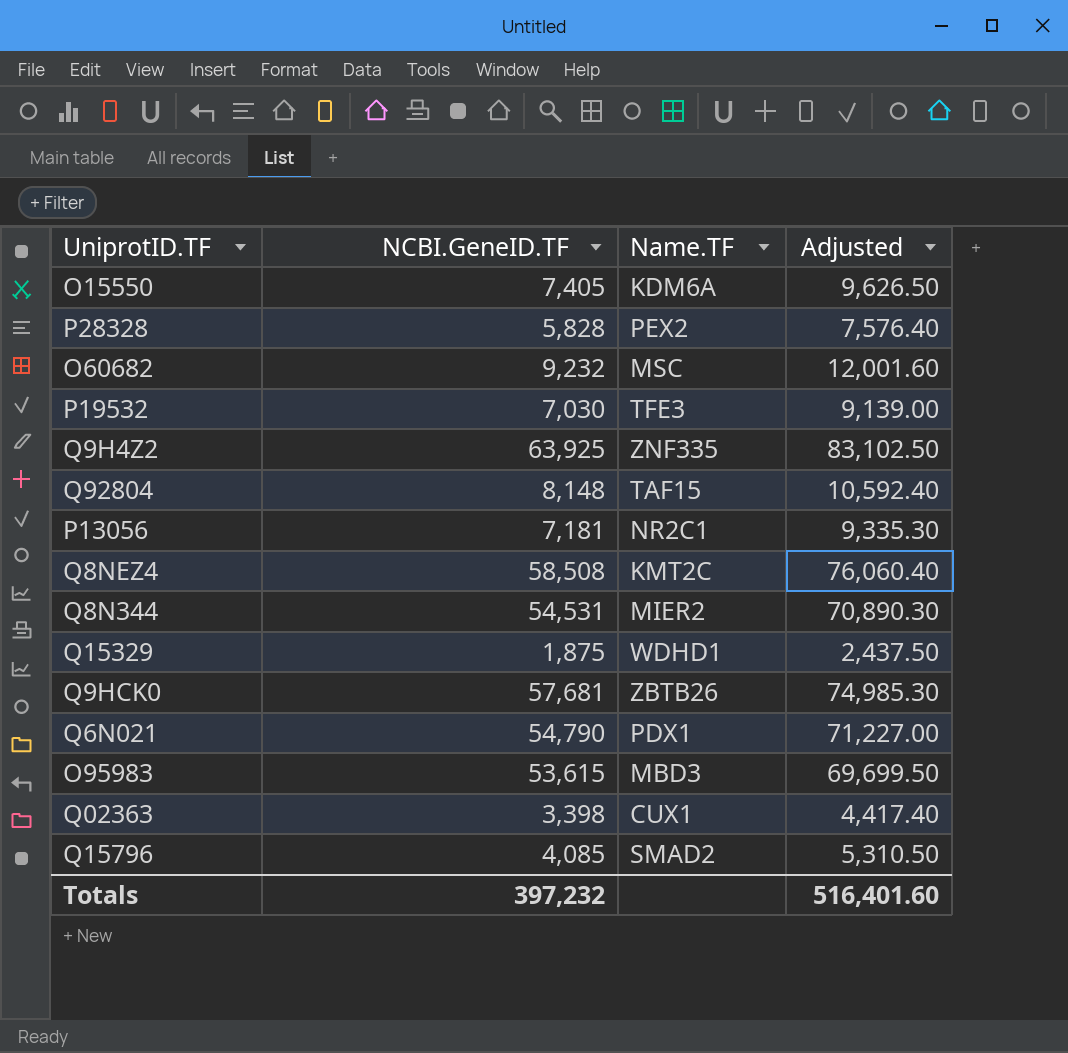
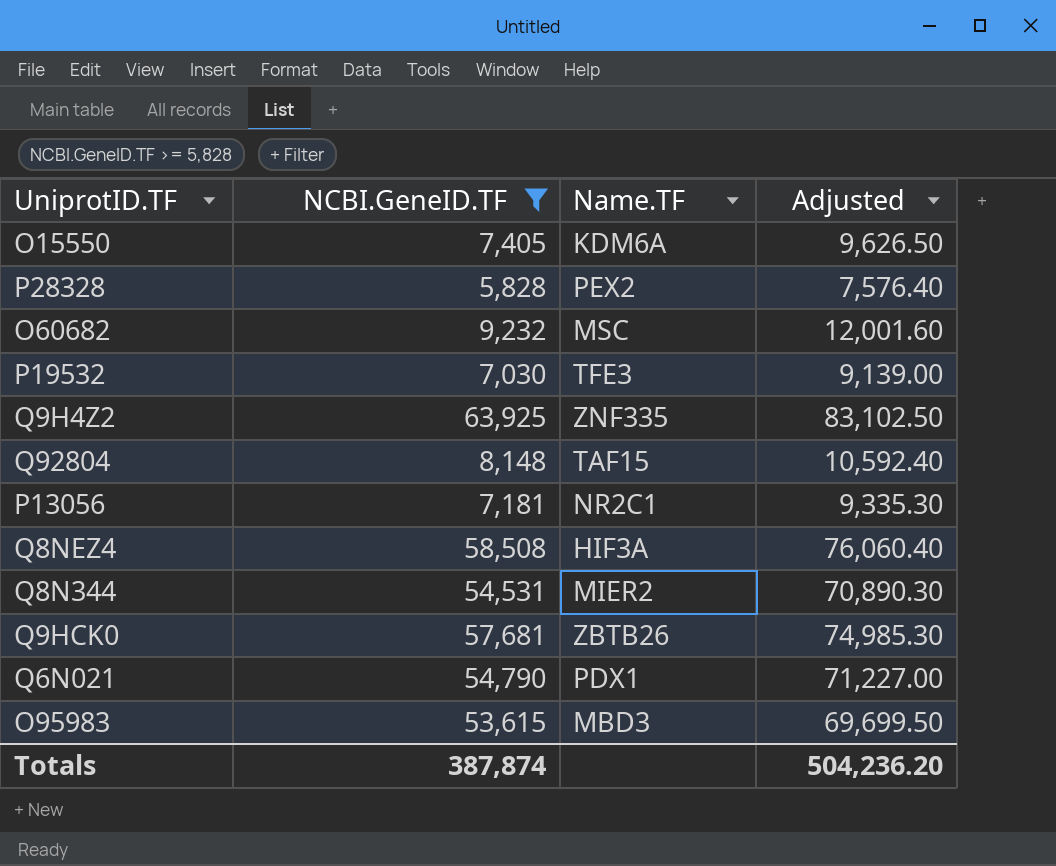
filter: none -> NCBI.GeneID.TF >= 5,828
Q8NEZ4 | Name.TF: KMT2C -> HIF3A
Totals | NCBI.GeneID.TF: 397,232 -> 387,874
Totals | Adjusted: 516,401.60 -> 504,236.20

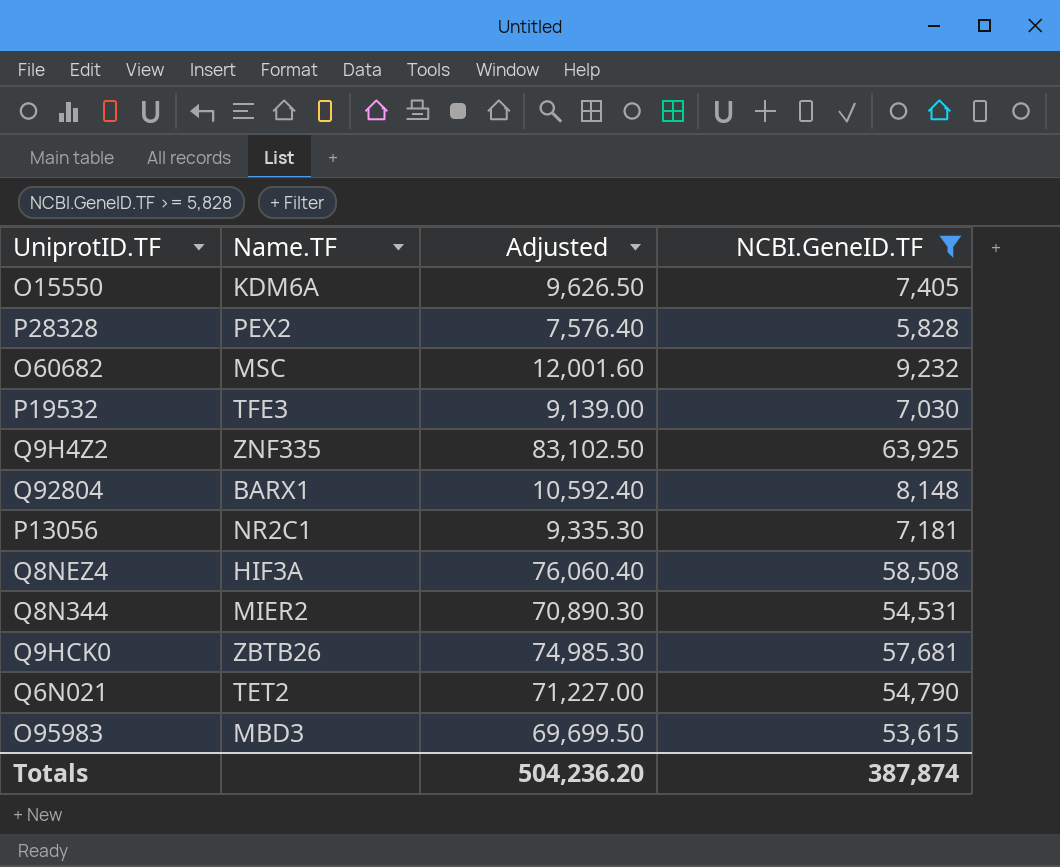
column NCBI.GeneID.TF | position: 2 -> 4
Q92804 | Name.TF: TAF15 -> BARX1
Q6N021 | Name.TF: PDX1 -> TET2

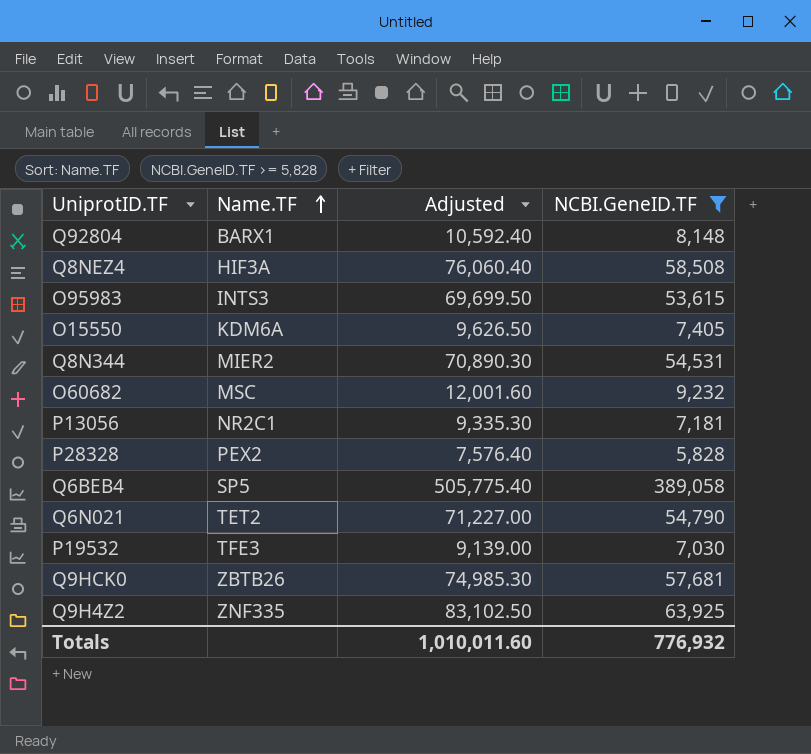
row order: none -> Name.TF ascending
O95983 | Name.TF: MBD3 -> INTS3
row Q6BEB4: none -> SP5 | 505,775.40 | 389,058
Totals | Adjusted: 504,236.20 -> 1,010,011.60
Totals | NCBI.GeneID.TF: 387,874 -> 776,932

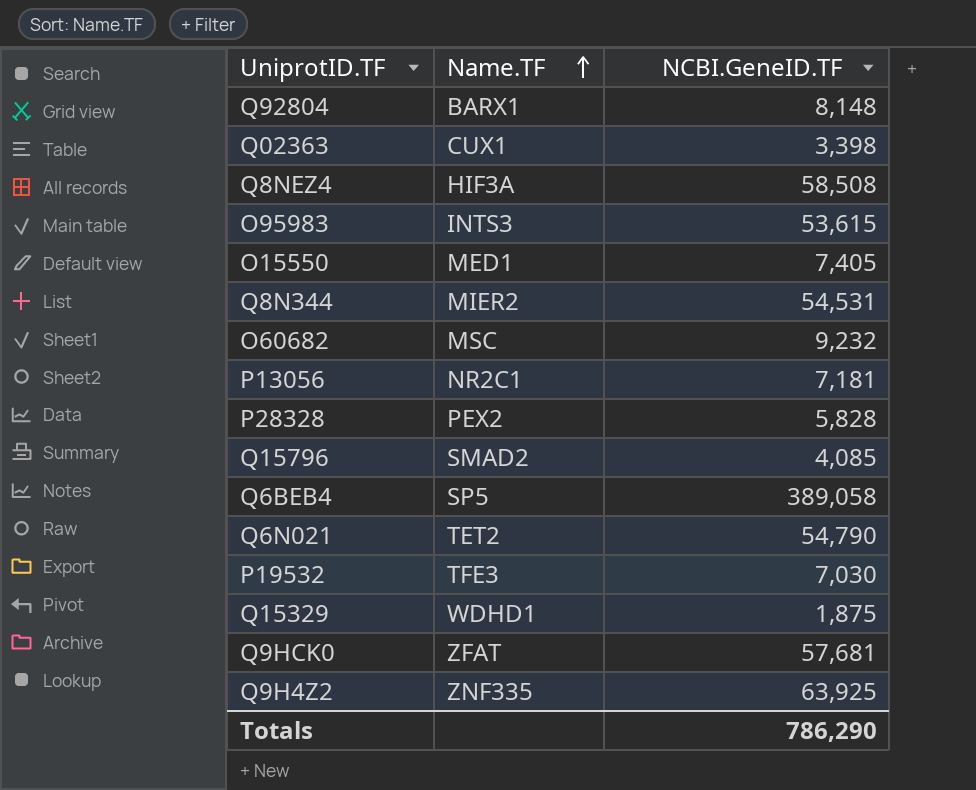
filter: NCBI.GeneID.TF >= 5,828 -> none
column Adjusted | formula: [NCBI.GeneID.TF] * 1.3 -> none
O15550 | Name.TF: KDM6A -> MED1
Q9HCK0 | Name.TF: ZBTB26 -> ZFAT
Totals | NCBI.GeneID.TF: 776,932 -> 786,290

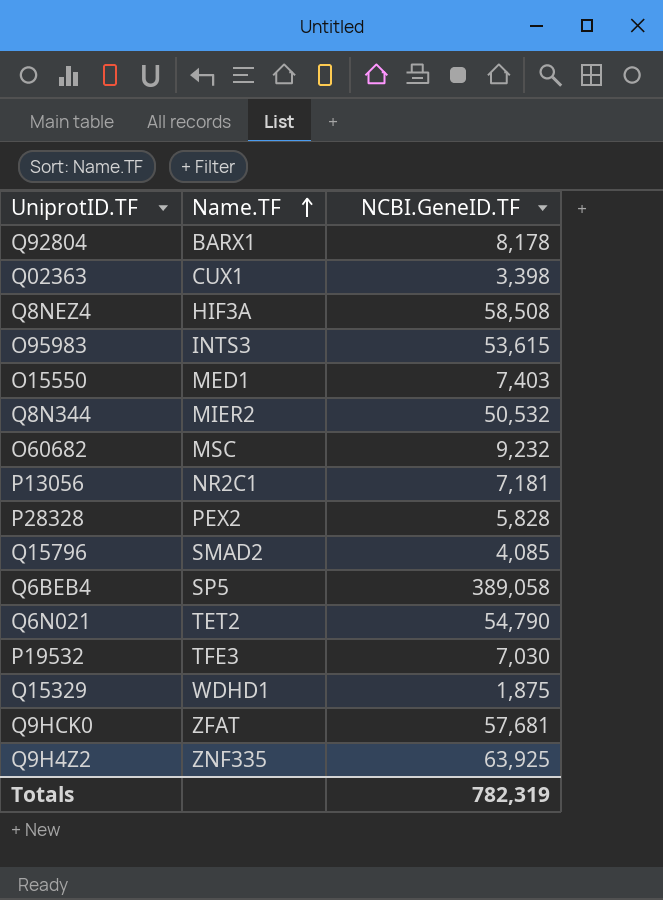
Q92804 | NCBI.GeneID.TF: 8,148 -> 8,178
O15550 | NCBI.GeneID.TF: 7,405 -> 7,403
Q8N344 | NCBI.GeneID.TF: 54,531 -> 50,532
Totals | NCBI.GeneID.TF: 786,290 -> 782,319

